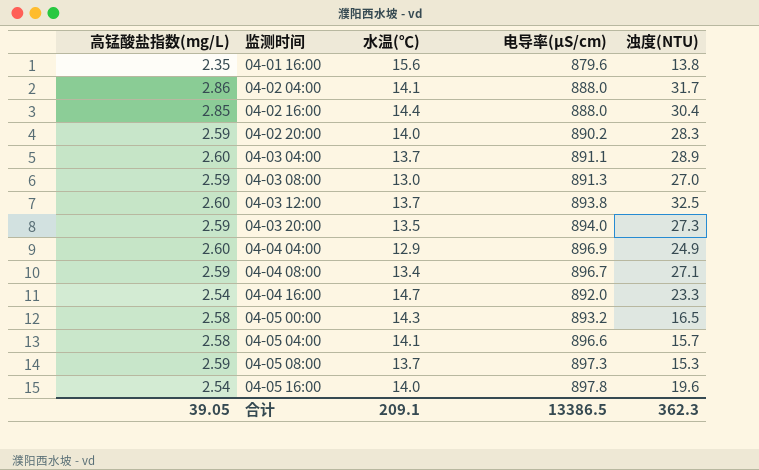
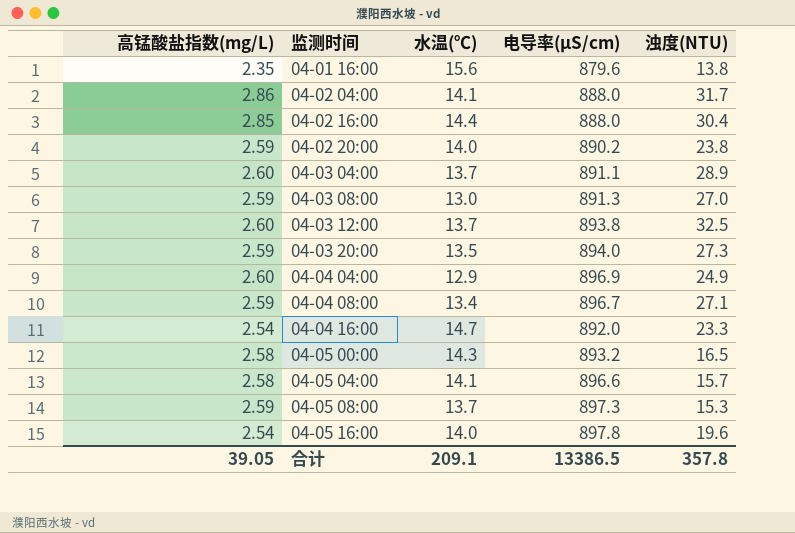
04-02 20:00 | 浊度(NTU): 28.3 -> 23.8
合计 | 浊度(NTU): 362.3 -> 357.8

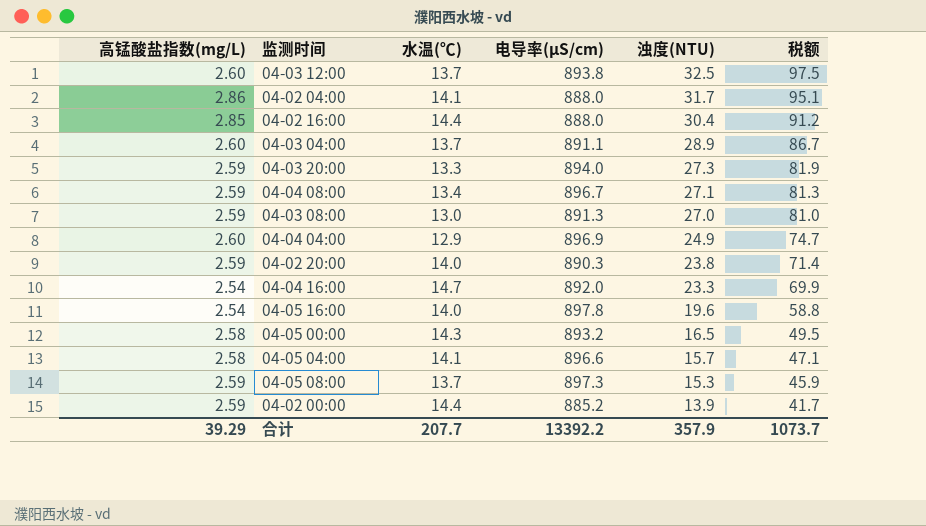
row order: 监测时间 ascending -> 浊度(NTU) descending
column 税额 | formula: none -> [浊度(NTU)] * 3
row 04-01 16:00: 2.35 | 15.6 | 879.6 | 13.8 -> none
04-03 20:00 | 水温(℃): 13.5 -> 13.3
04-02 20:00 | 电导率(μS/cm): 890.2 -> 890.3
row 04-02 00:00: none -> 2.59 | 14.4 | 885.2 | 13.9 | 41.7
合计 | 高锰酸盐指数(mg/L): 39.05 -> 39.29
合计 | 水温(℃): 209.1 -> 207.7
合计 | 电导率(μS/cm): 13386.5 -> 13392.2
合计 | 浊度(NTU): 357.8 -> 357.9

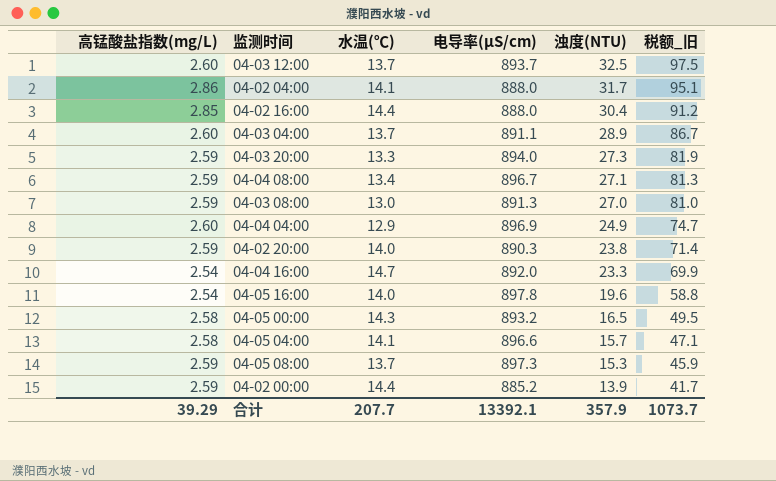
column name: 税额 -> 税额_旧
04-03 12:00 | 电导率(μS/cm): 893.8 -> 893.7
合计 | 电导率(μS/cm): 13392.2 -> 13392.1

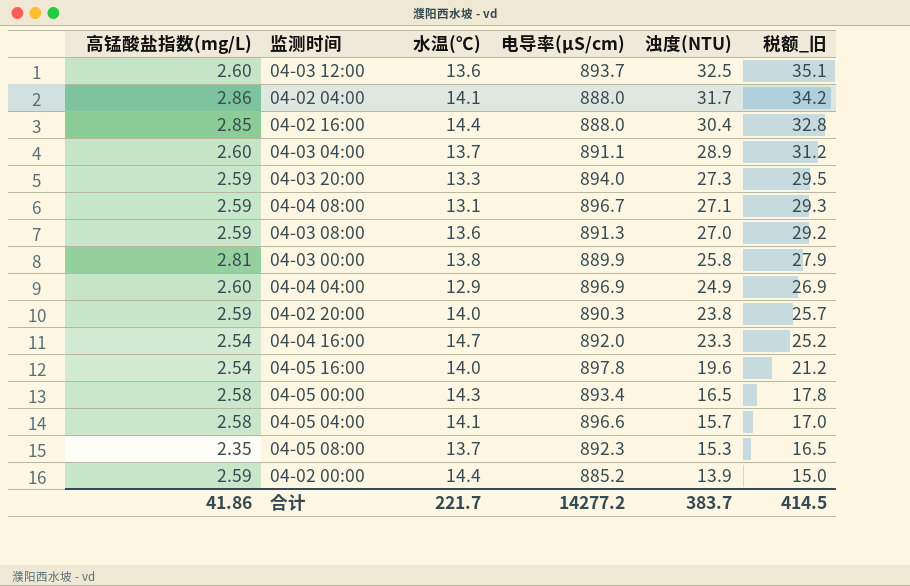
column 税额_旧 | formula: [浊度(NTU)] * 3 -> [浊度(NTU)] * 1.08
04-03 12:00 | 水温(℃): 13.7 -> 13.6
04-04 08:00 | 水温(℃): 13.4 -> 13.1
04-03 08:00 | 水温(℃): 13.0 -> 13.6
row 04-03 00:00: none -> 2.81 | 13.8 | 889.9 | 25.8 | 27.9
04-05 00:00 | 电导率(μS/cm): 893.2 -> 893.4
04-05 08:00 | 高锰酸盐指数(mg/L): 2.59 -> 2.35
04-05 08:00 | 电导率(μS/cm): 897.3 -> 892.3
合计 | 高锰酸盐指数(mg/L): 39.29 -> 41.86
合计 | 水温(℃): 207.7 -> 221.7
合计 | 电导率(μS/cm): 13392.1 -> 14277.2
合计 | 浊度(NTU): 357.9 -> 383.7
合计 | 税额_旧: 1073.7 -> 414.5

